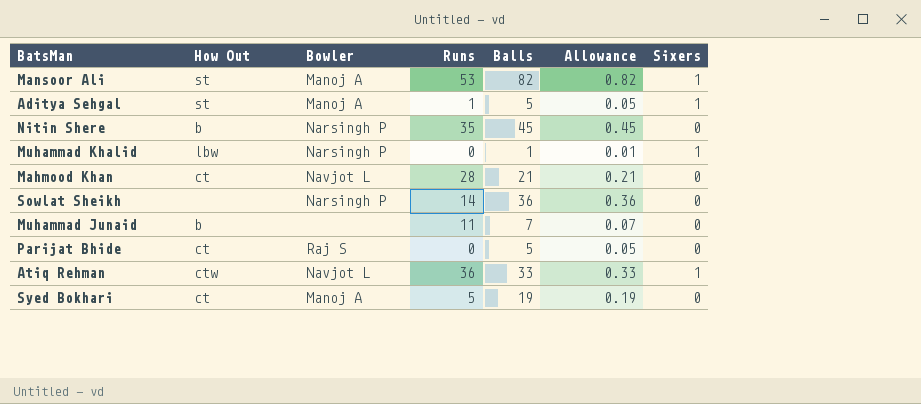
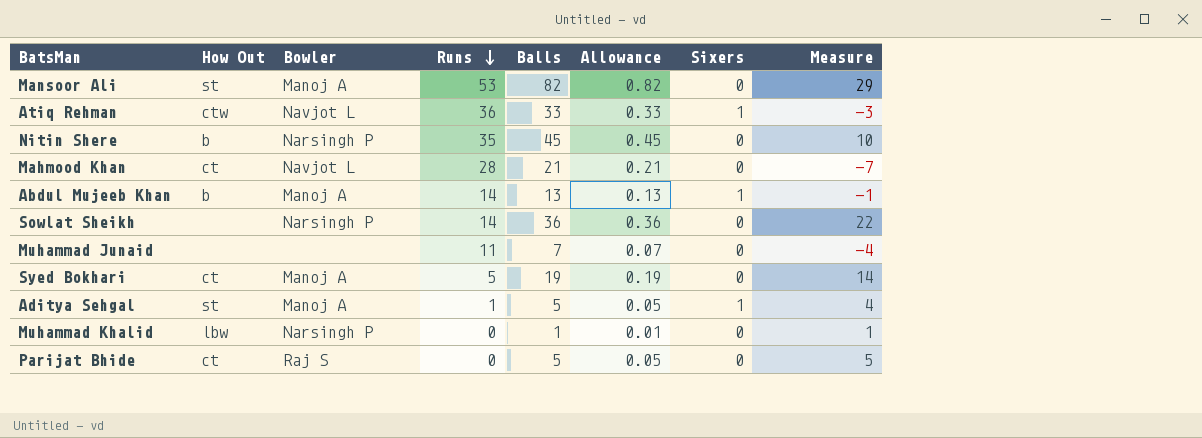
row order: none -> Runs descending
column Measure | formula: none -> [Balls] - [Runs]
Mansoor Ali | Sixers: 1 -> 0
row Abdul Mujeeb Khan: none -> b | Manoj A | 14 | 13 | 0.13 | 1 | -1
Muhammad Junaid | How Out: b -> none
Muhammad Khalid | Sixers: 1 -> 0

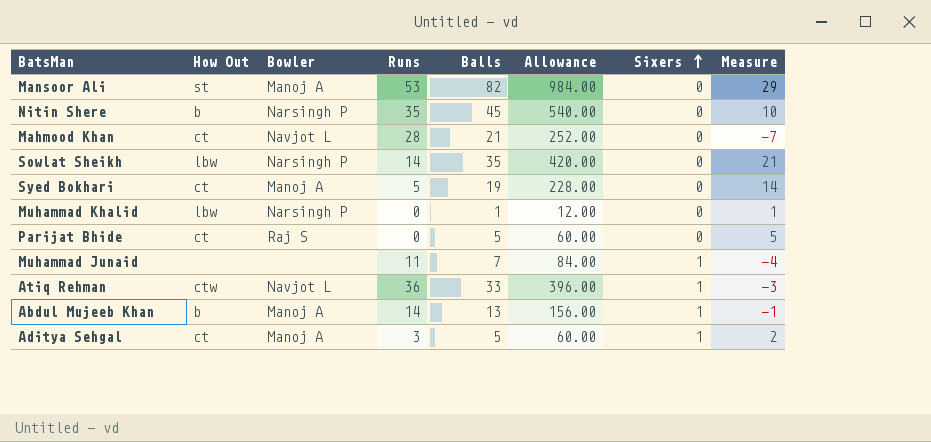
row order: Runs descending -> Sixers ascending
column Allowance | formula: [Balls] * 0.01 -> [Balls] * 12
Sowlat Sheikh | How Out: none -> lbw
Sowlat Sheikh | Balls: 36 -> 35
Sowlat Sheikh | Measure: 22 -> 21
Muhammad Junaid | Sixers: 0 -> 1
Aditya Sehgal | How Out: st -> ct
Aditya Sehgal | Runs: 1 -> 3
Aditya Sehgal | Measure: 4 -> 2

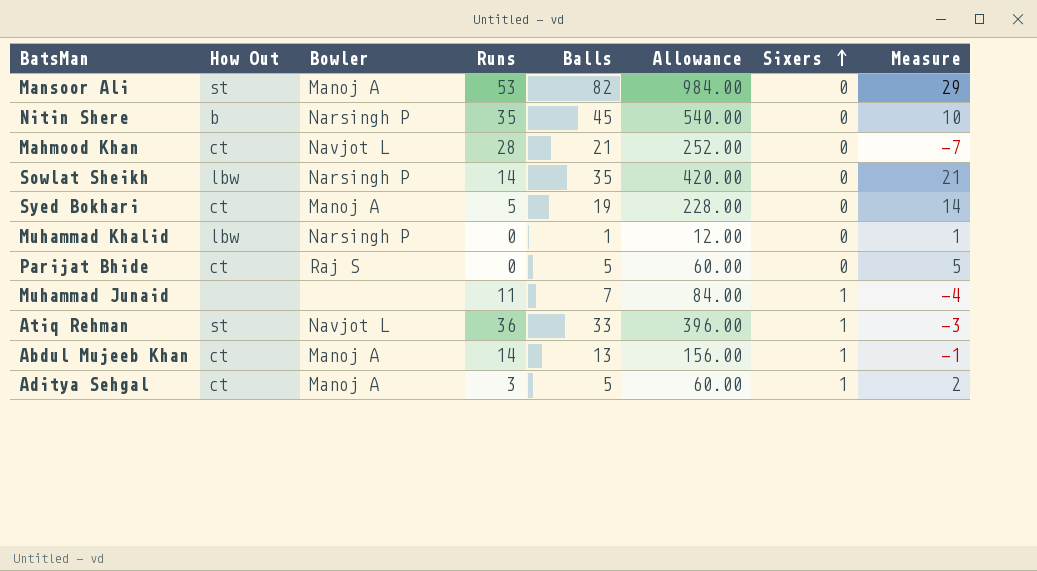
Atiq Rehman | How Out: ctw -> st
Abdul Mujeeb Khan | How Out: b -> ct

